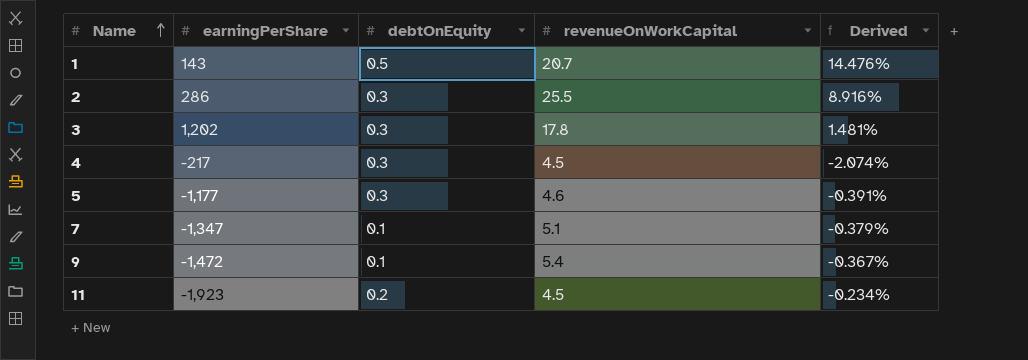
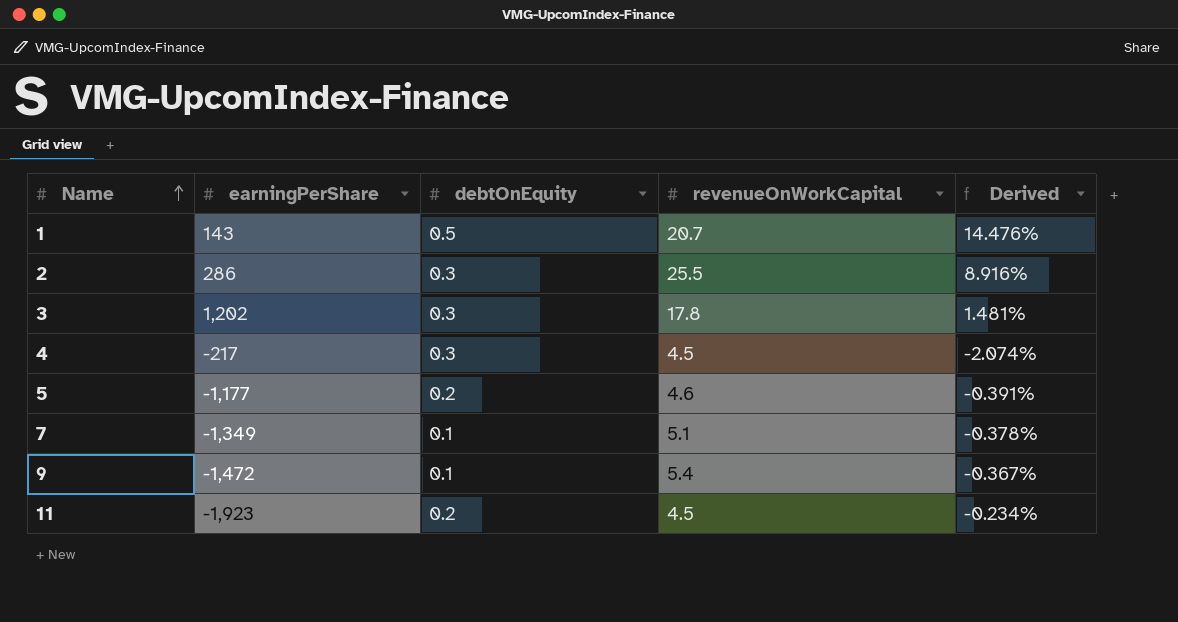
5 | debtOnEquity: 0.3 -> 0.2
7 | earningPerShare: -1,347 -> -1,349
7 | Derived: -0.379% -> -0.378%

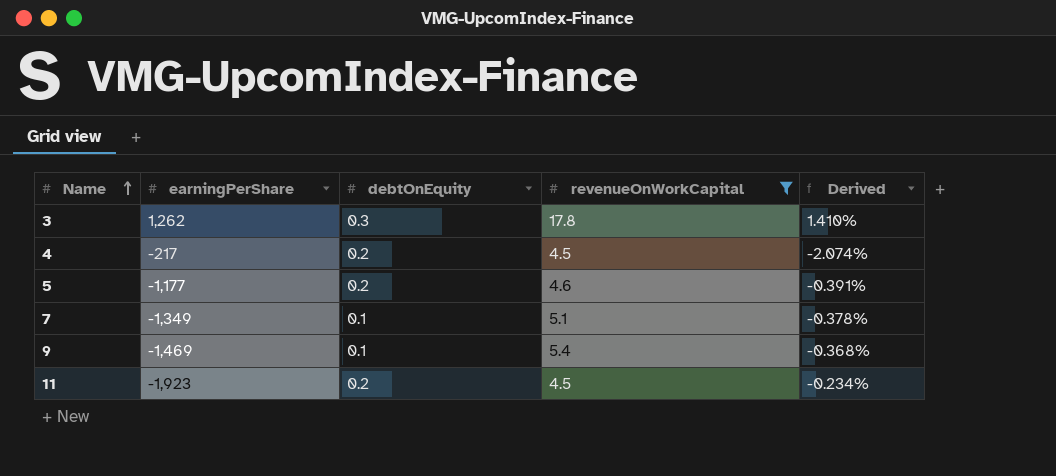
filter: none -> revenueOnWorkCapital <= 17.8
3 | earningPerShare: 1,202 -> 1,262
3 | Derived: 1.481% -> 1.410%
4 | debtOnEquity: 0.3 -> 0.2
9 | earningPerShare: -1,472 -> -1,469
9 | Derived: -0.367% -> -0.368%

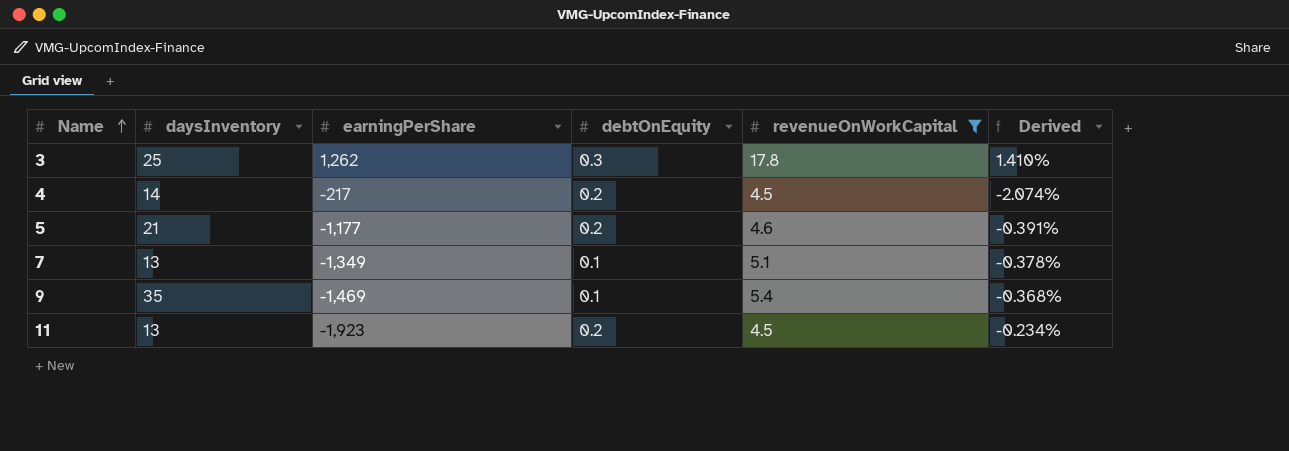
column daysInventory | position: none -> 2

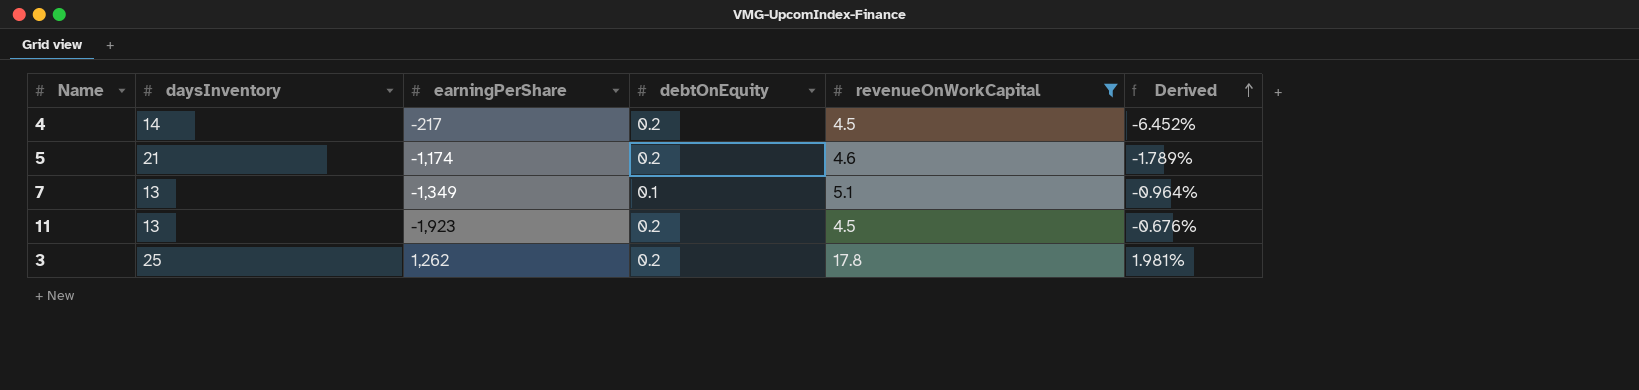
row order: Name ascending -> Derived ascending
column Derived | formula: [revenueOnWorkCapital] / [earningPerShare] -> [daysInventory] / [earningPerShare]
row 9: 35 | -1,469 | 0.1 | 5.4 | -0.368% -> none
5 | earningPerShare: -1,177 -> -1,174
3 | debtOnEquity: 0.3 -> 0.2

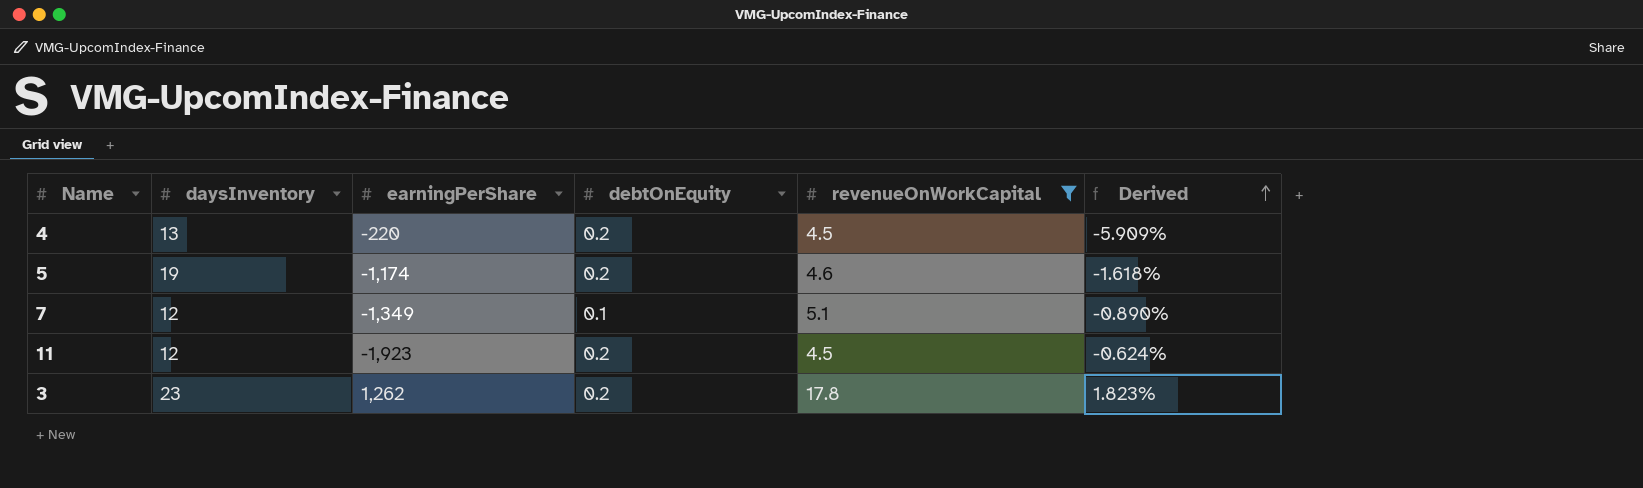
4 | daysInventory: 14 -> 13
4 | earningPerShare: -217 -> -220
4 | Derived: -6.452% -> -5.909%
5 | daysInventory: 21 -> 19
5 | Derived: -1.789% -> -1.618%
7 | daysInventory: 13 -> 12
7 | Derived: -0.964% -> -0.890%
11 | daysInventory: 13 -> 12
11 | Derived: -0.676% -> -0.624%
3 | daysInventory: 25 -> 23
3 | Derived: 1.981% -> 1.823%

